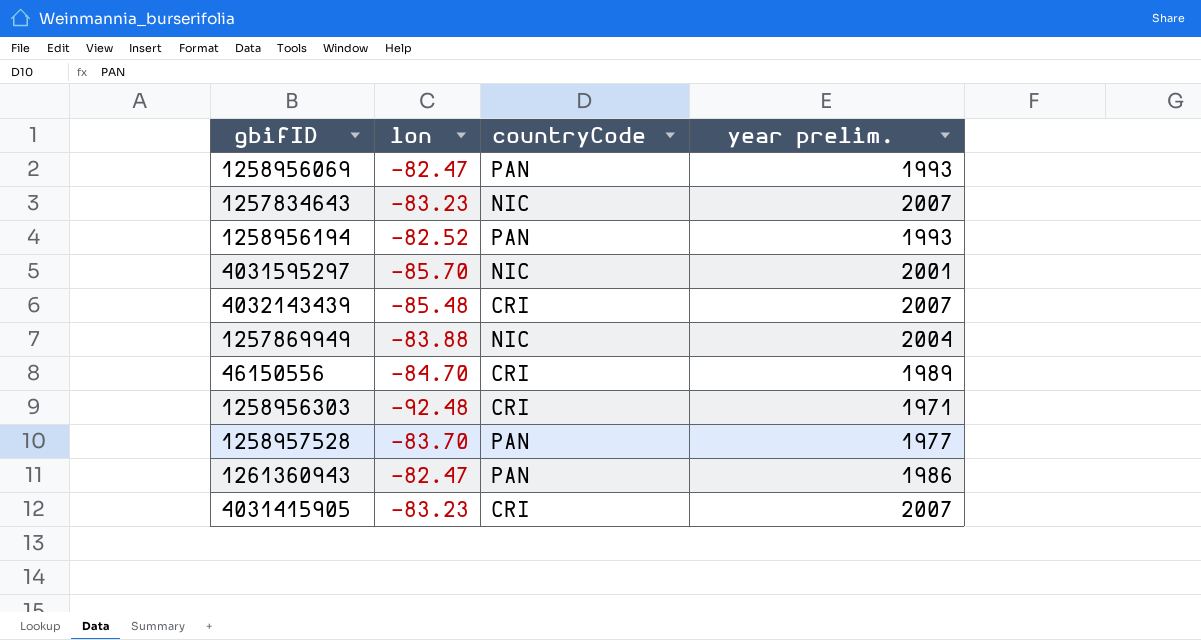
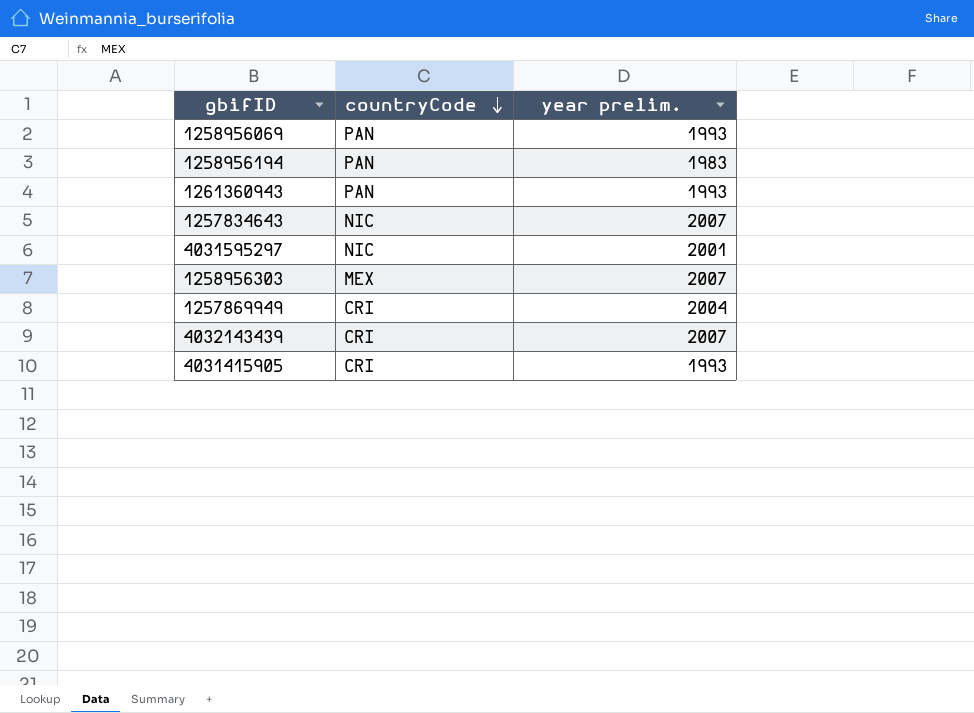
row order: none -> countryCode descending
column lon | position: 2 -> none
row 46150556: -84.70 | CRI | 1989 -> none
row 1258957528: -83.70 | PAN | 1977 -> none
1258956194 | year prelim.: 1993 -> 1983
1261360943 | year prelim.: 1986 -> 1993
1258956303 | countryCode: CRI -> MEX
1258956303 | year prelim.: 1971 -> 2007
1257869949 | countryCode: NIC -> CRI
4031415905 | year prelim.: 2007 -> 1993

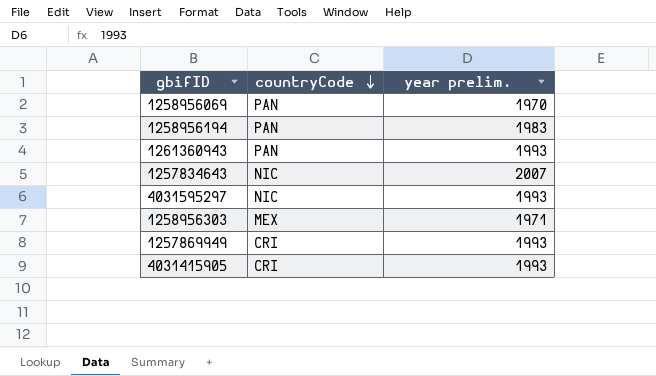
row 4032143439: CRI | 2007 -> none
1258956069 | year prelim.: 1993 -> 1970
4031595297 | year prelim.: 2001 -> 1993
1258956303 | year prelim.: 2007 -> 1971
1257869949 | year prelim.: 2004 -> 1993

